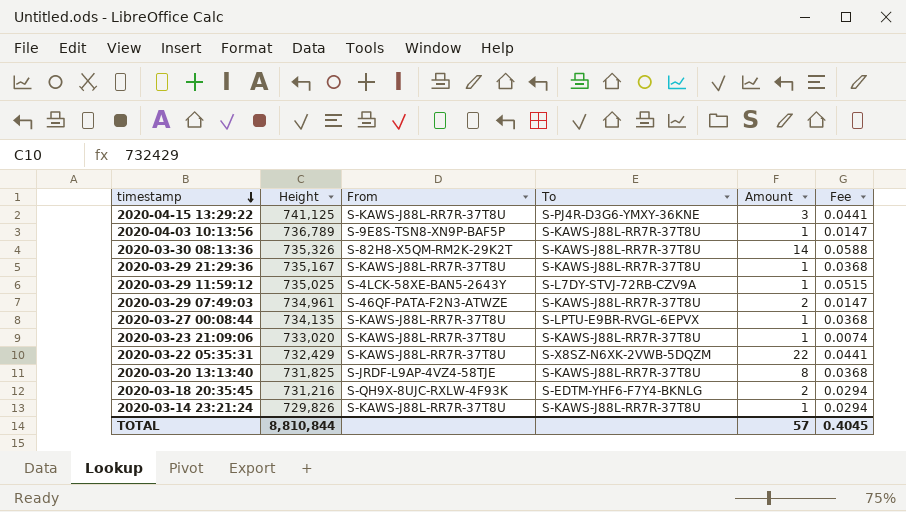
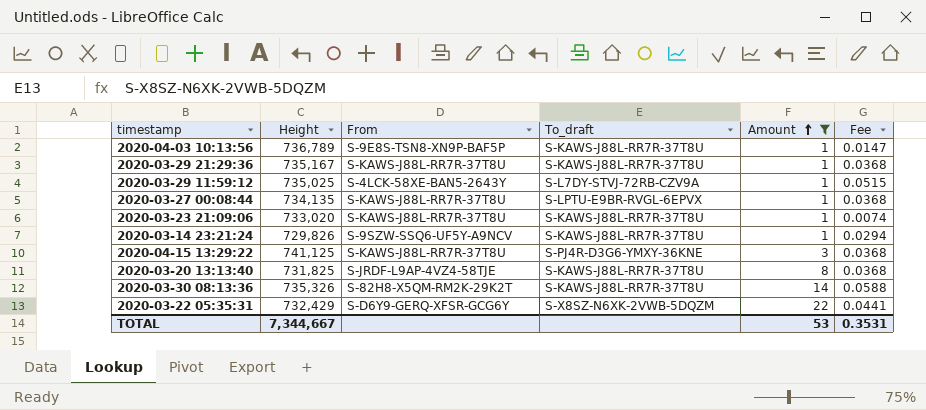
filter: none -> Amount != 2
row order: timestamp descending -> Amount ascending
column name: To -> To_draft
2020-03-14 23:21:24 | From: S-KAWS-J88L-RR7R-37T8U -> S-9SZW-SSQ6-UF5Y-A9NCV
2020-04-15 13:29:22 | Fee: 0.0441 -> 0.0368
2020-03-22 05:35:31 | From: S-KAWS-J88L-RR7R-37T8U -> S-D6Y9-GERQ-XFSR-GCG6Y
TOTAL | Height: 8,810,844 -> 7,344,667
TOTAL | Amount: 57 -> 53
TOTAL | Fee: 0.4045 -> 0.3531

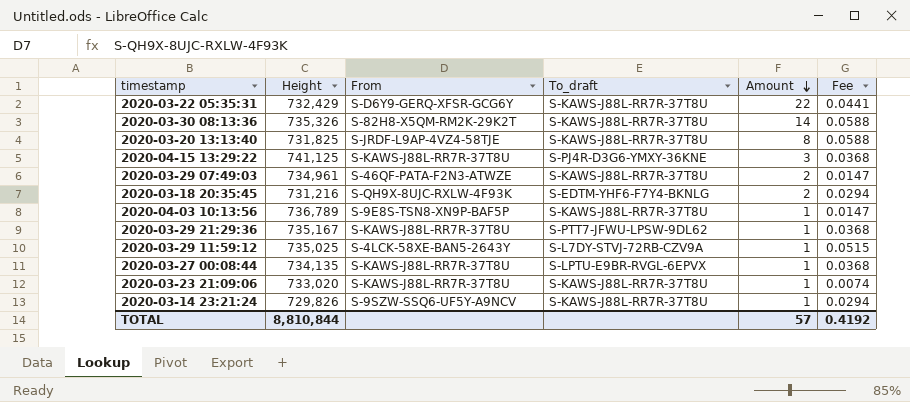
filter: Amount != 2 -> none
row order: Amount ascending -> Amount descending
2020-03-22 05:35:31 | To_draft: S-X8SZ-N6XK-2VWB-5DQZM -> S-KAWS-J88L-RR7R-37T8U
2020-03-20 13:13:40 | Fee: 0.0368 -> 0.0588
2020-03-29 21:29:36 | To_draft: S-KAWS-J88L-RR7R-37T8U -> S-PTT7-JFWU-LPSW-9DL62
TOTAL | Height: 7,344,667 -> 8,810,844
TOTAL | Amount: 53 -> 57
TOTAL | Fee: 0.3531 -> 0.4192

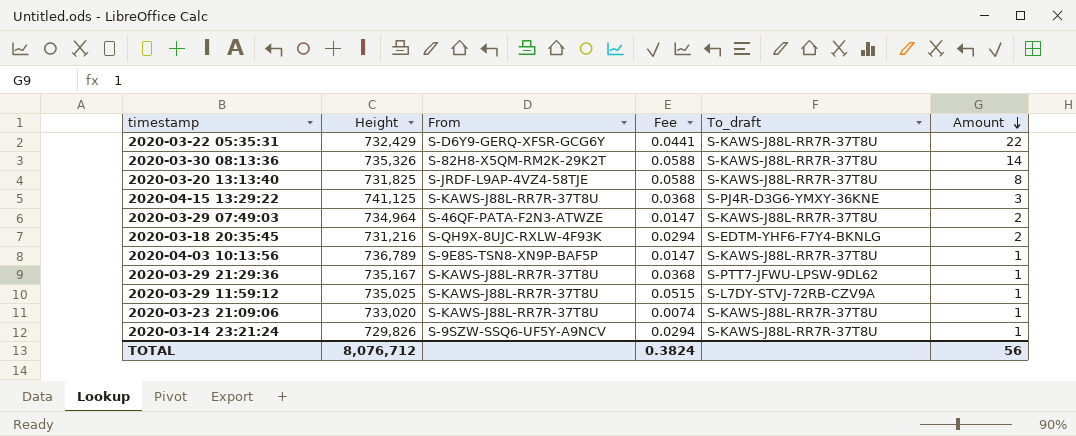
column Fee | position: 6 -> 4
row 2020-03-27 00:08:44: 734,135 | S-KAWS-J88L-RR7R-37T8U | S-LPTU-E9BR-RVGL-6EPVX | 1 | 0.0368 -> none
2020-03-29 07:49:03 | Height: 734,961 -> 734,964
2020-03-29 11:59:12 | From: S-4LCK-58XE-BAN5-2643Y -> S-KAWS-J88L-RR7R-37T8U
TOTAL | Height: 8,810,844 -> 8,076,712
TOTAL | Fee: 0.4192 -> 0.3824
TOTAL | Amount: 57 -> 56

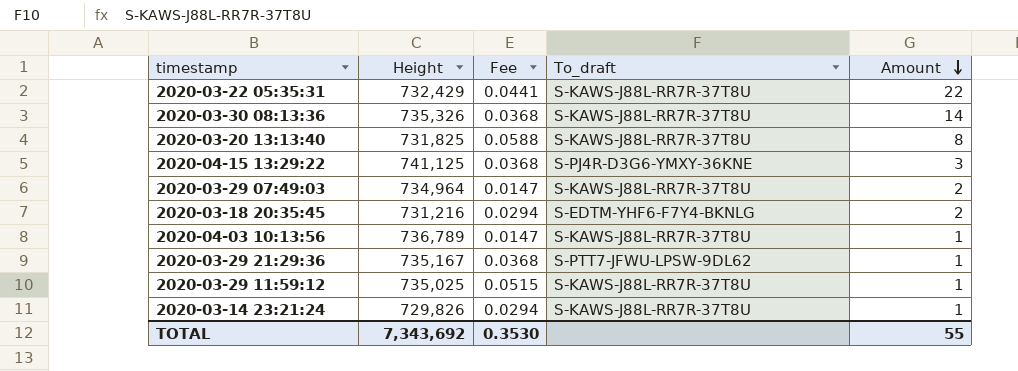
column From | position: 3 -> none
row 2020-03-23 21:09:06: 733,020 | S-KAWS-J88L-RR7R-37T8U | 0.0074 | S-KAWS-J88L-RR7R-37T8U | 1 -> none
2020-03-30 08:13:36 | Fee: 0.0588 -> 0.0368
2020-03-29 11:59:12 | To_draft: S-L7DY-STVJ-72RB-CZV9A -> S-KAWS-J88L-RR7R-37T8U
TOTAL | Height: 8,076,712 -> 7,343,692
TOTAL | Fee: 0.3824 -> 0.3530
TOTAL | Amount: 56 -> 55

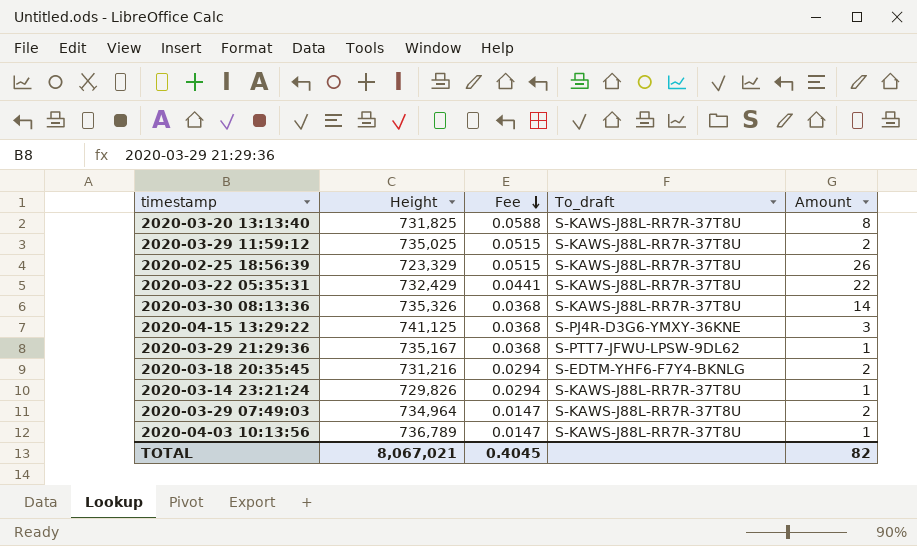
row order: Amount descending -> Fee descending
2020-03-29 11:59:12 | Amount: 1 -> 2
row 2020-02-25 18:56:39: none -> 723,329 | 0.0515 | S-KAWS-J88L-RR7R-37T8U | 26
TOTAL | Height: 7,343,692 -> 8,067,021
TOTAL | Fee: 0.3530 -> 0.4045
TOTAL | Amount: 55 -> 82

